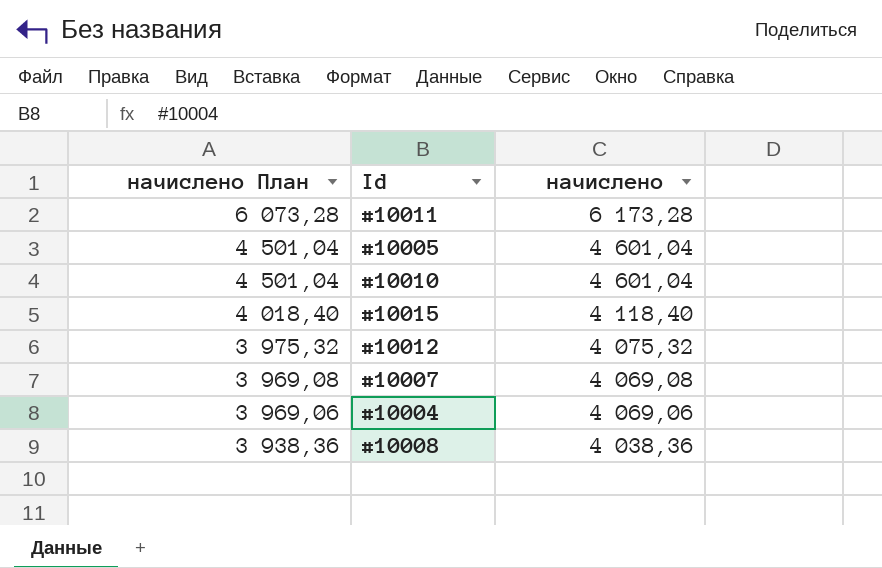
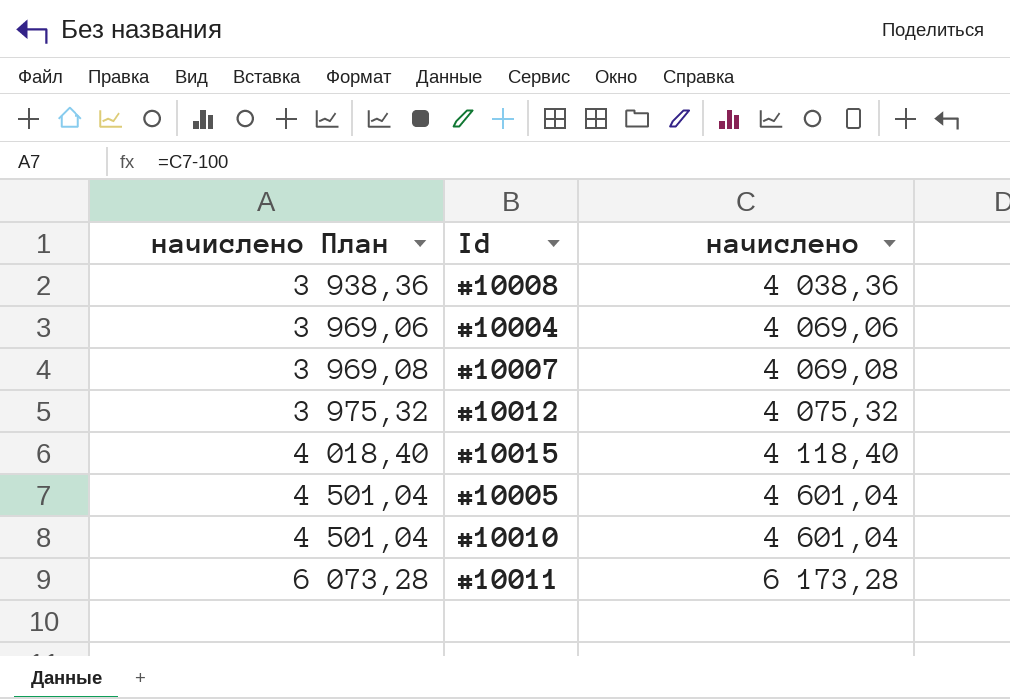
row order: начислено План descending -> начислено План ascending

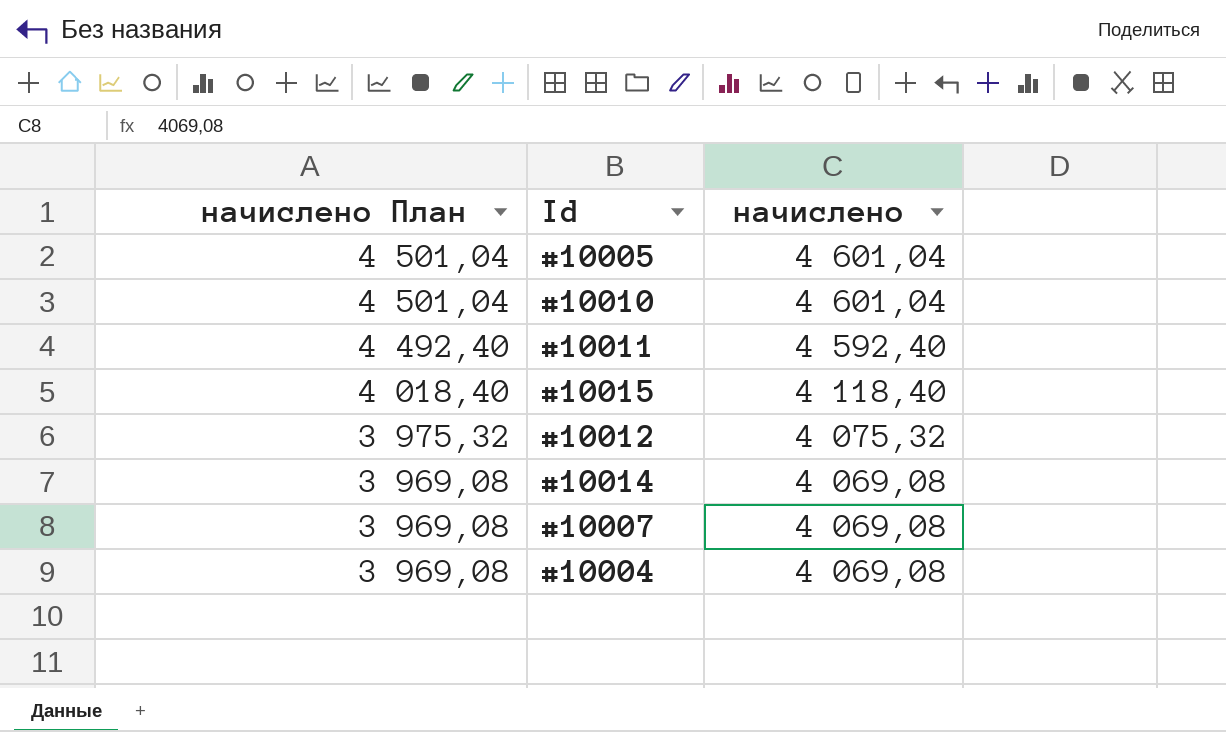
row order: начислено План ascending -> начислено План descending
row #10008: 3 938,36 | 4 038,36 -> none
#10011 | начислено План: 6 073,28 -> 4 492,40
#10011 | начислено: 6 173,28 -> 4 592,40
row #10014: none -> 3 969,08 | 4 069,08
#10004 | начислено План: 3 969,06 -> 3 969,08
#10004 | начислено: 4 069,06 -> 4 069,08

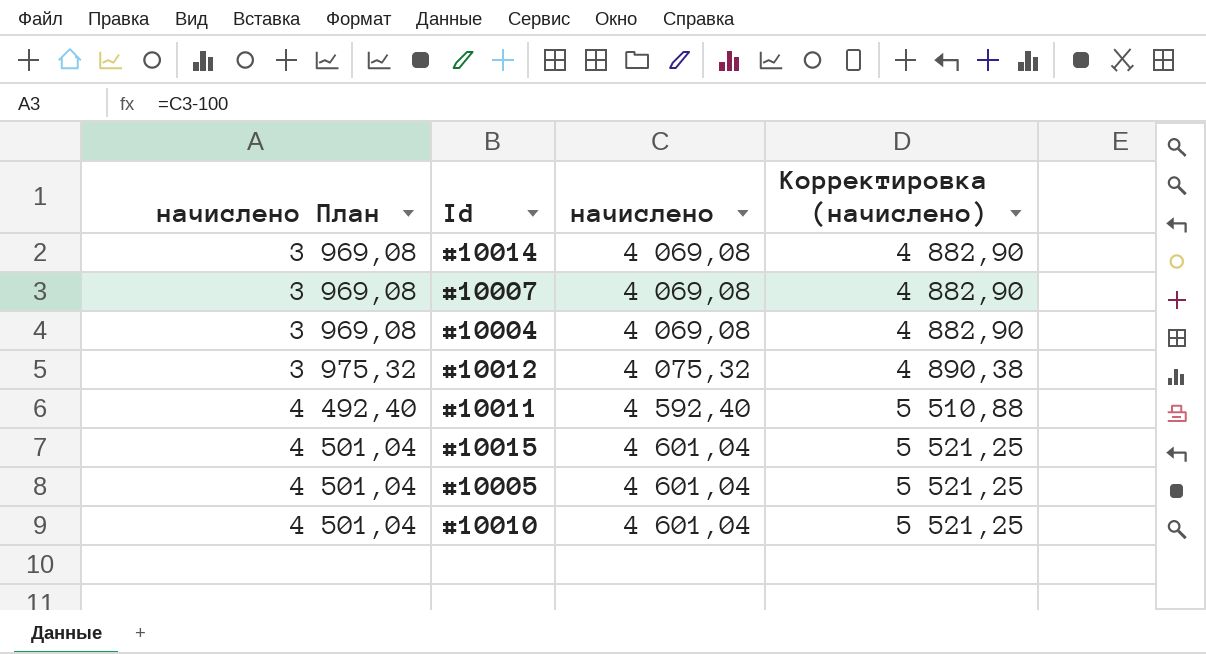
row order: начислено План descending -> начислено План ascending
column Корректировка (начислено) | formula: none -> [начислено] * 1,2
#10015 | начислено План: 4 018,40 -> 4 501,04
#10015 | начислено: 4 118,40 -> 4 601,04

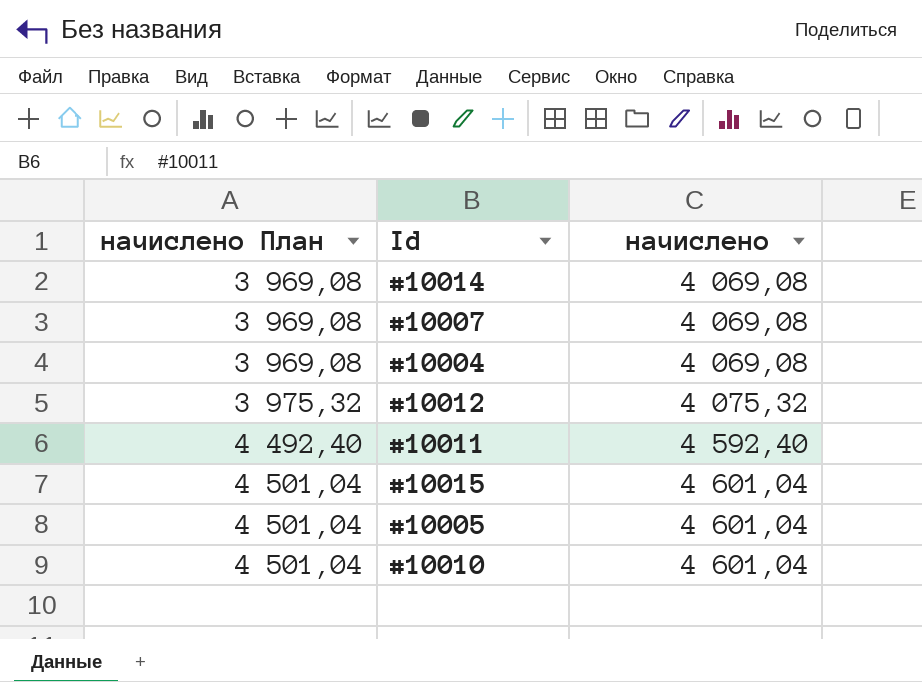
column Корректировка (начислено) | formula: [начислено] * 1,2 -> none

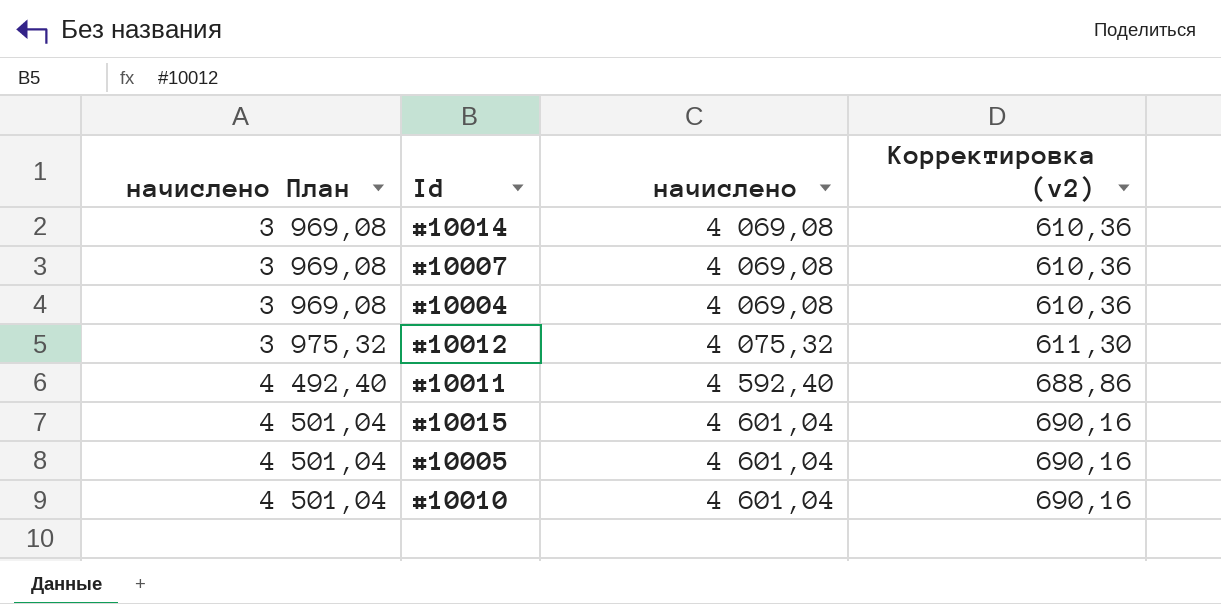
column Корректировка (v2) | formula: none -> [начислено] * 0,15

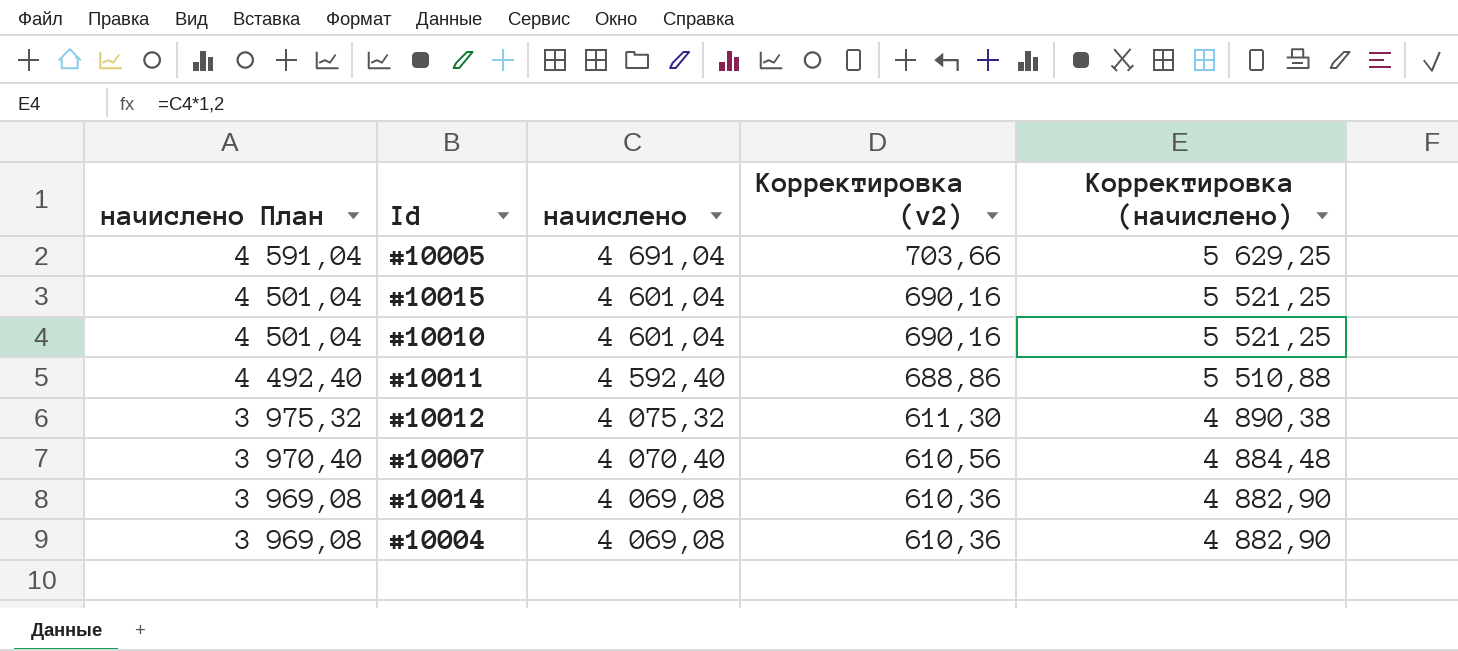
row order: начислено План ascending -> начислено План descending
column Корректировка (начислено) | formula: none -> [начислено] * 1,2
#10005 | начислено План: 4 501,04 -> 4 591,04
#10005 | начислено: 4 601,04 -> 4 691,04
#10005 | Корректировка (v2): 690,16 -> 703,66
#10007 | начислено План: 3 969,08 -> 3 970,40
#10007 | начислено: 4 069,08 -> 4 070,40
#10007 | Корректировка (v2): 610,36 -> 610,56

